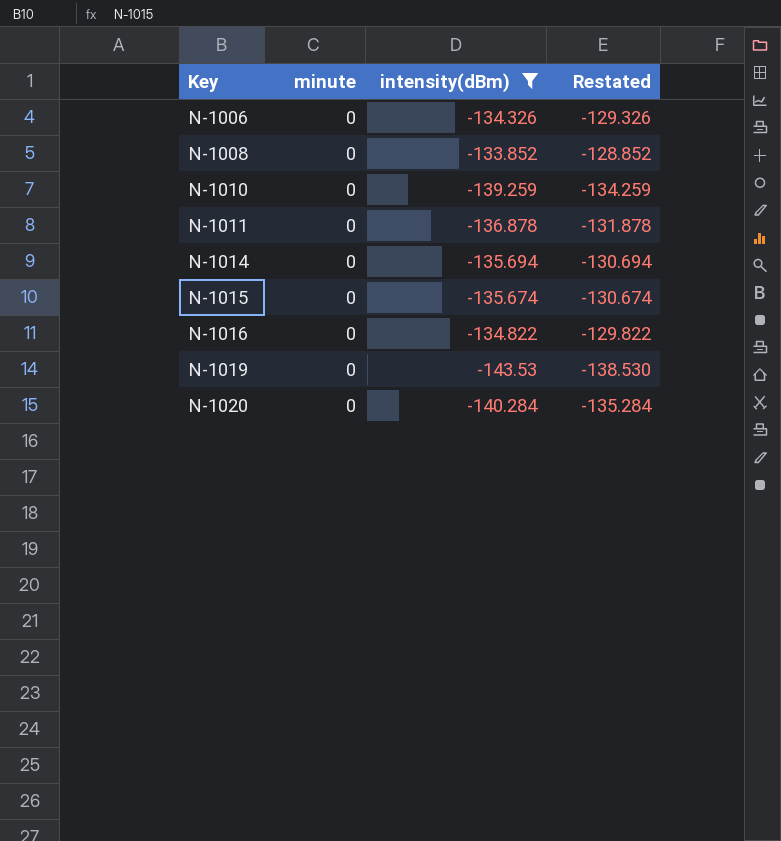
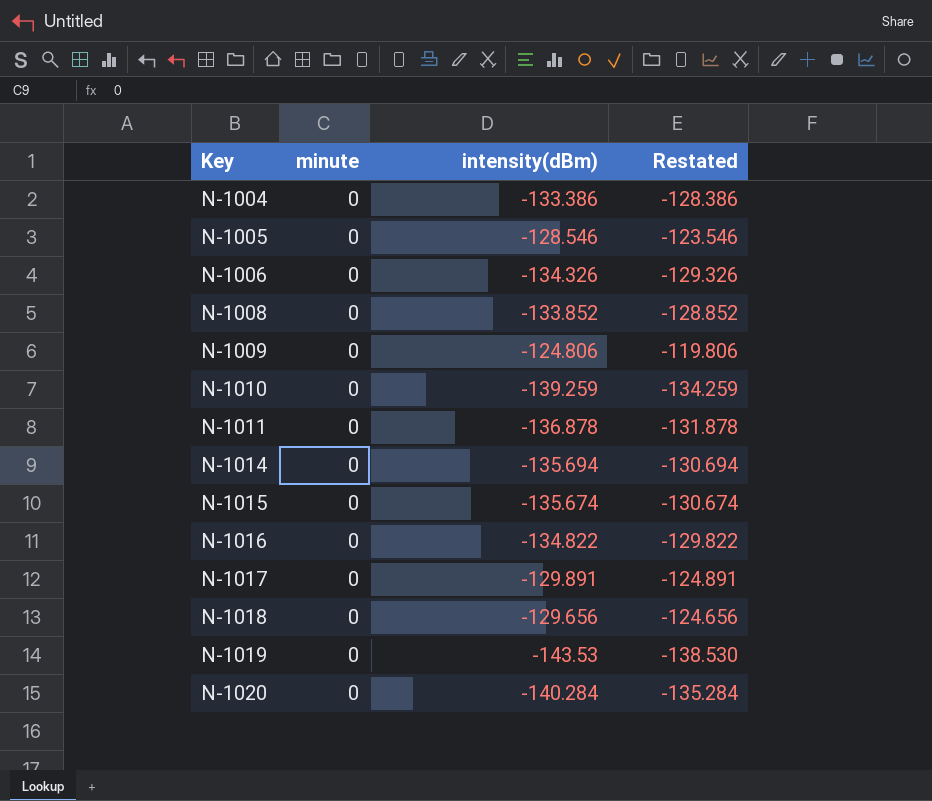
filter: intensity(dBm) <= -133.852 -> none

